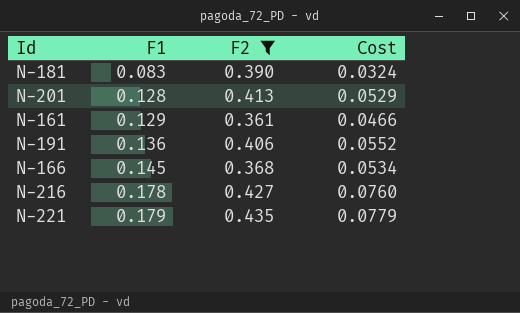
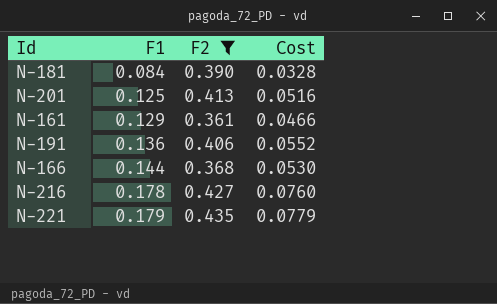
N-181 | F1: 0.083 -> 0.084
N-181 | Cost: 0.0324 -> 0.0328
N-201 | F1: 0.128 -> 0.125
N-201 | Cost: 0.0529 -> 0.0516
N-166 | F1: 0.145 -> 0.144
N-166 | Cost: 0.0534 -> 0.0530

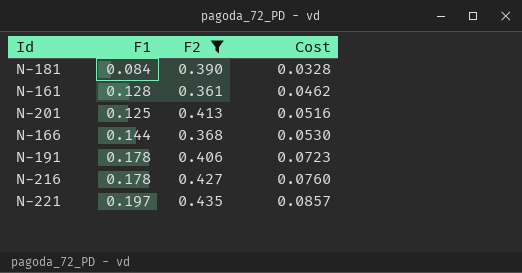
row order: F1 ascending -> Cost ascending
N-161 | F1: 0.129 -> 0.128
N-161 | Cost: 0.0466 -> 0.0462
N-191 | F1: 0.136 -> 0.178
N-191 | Cost: 0.0552 -> 0.0723
N-221 | F1: 0.179 -> 0.197
N-221 | Cost: 0.0779 -> 0.0857

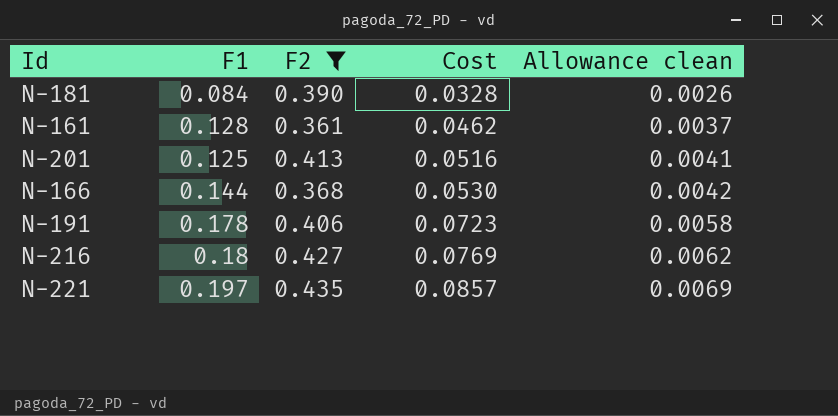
column Allowance clean | formula: none -> [Cost] * 0.08
N-216 | F1: 0.178 -> 0.18
N-216 | Cost: 0.0760 -> 0.0769

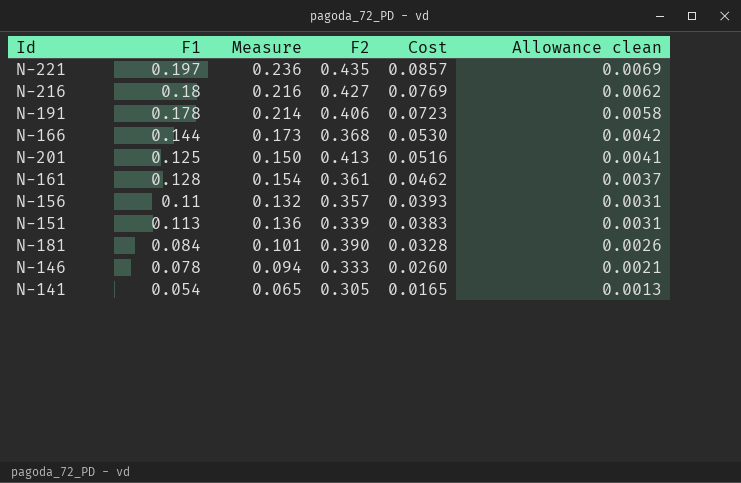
filter: F2 >= 0.361 -> none
row order: Cost ascending -> Cost descending
column Measure | formula: none -> [F1] * 1.2

